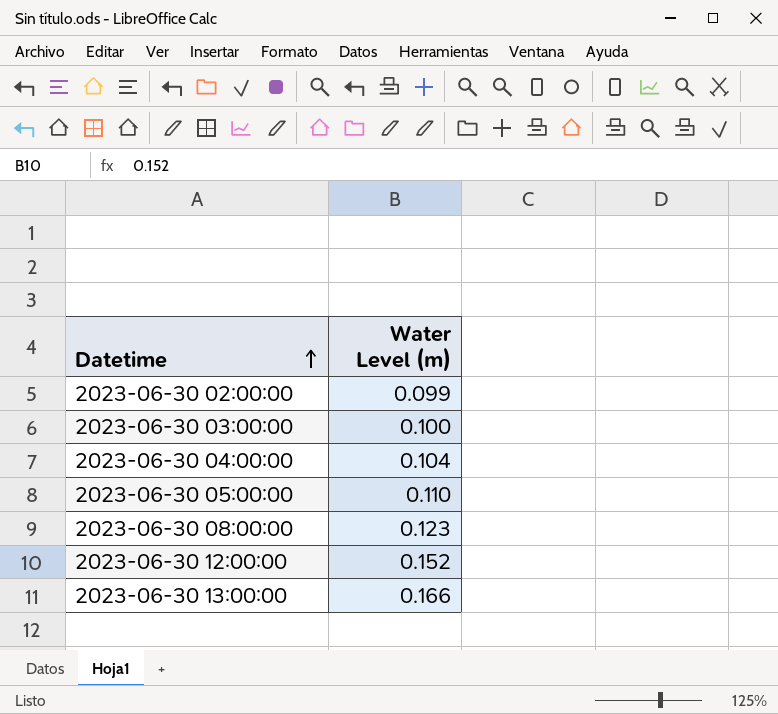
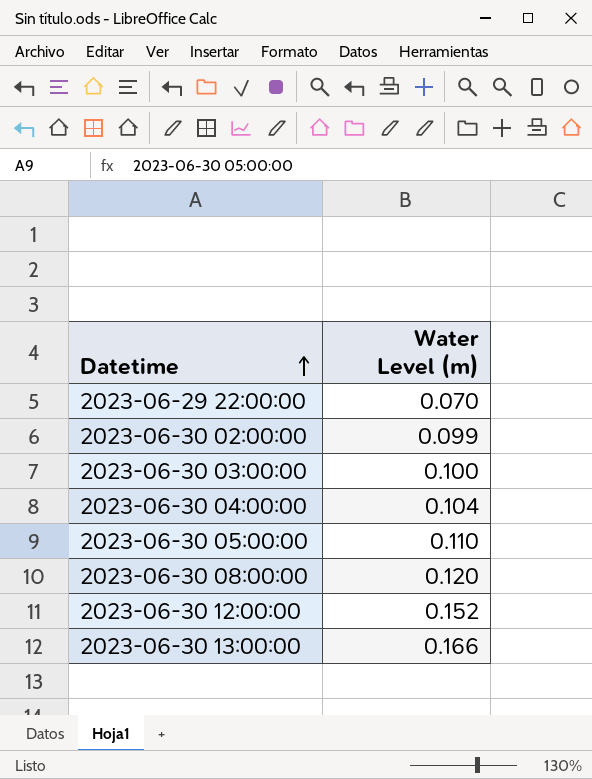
row 2023-06-29 22:00:00: none -> 0.070
2023-06-30 08:00:00 | Water Level (m): 0.123 -> 0.120

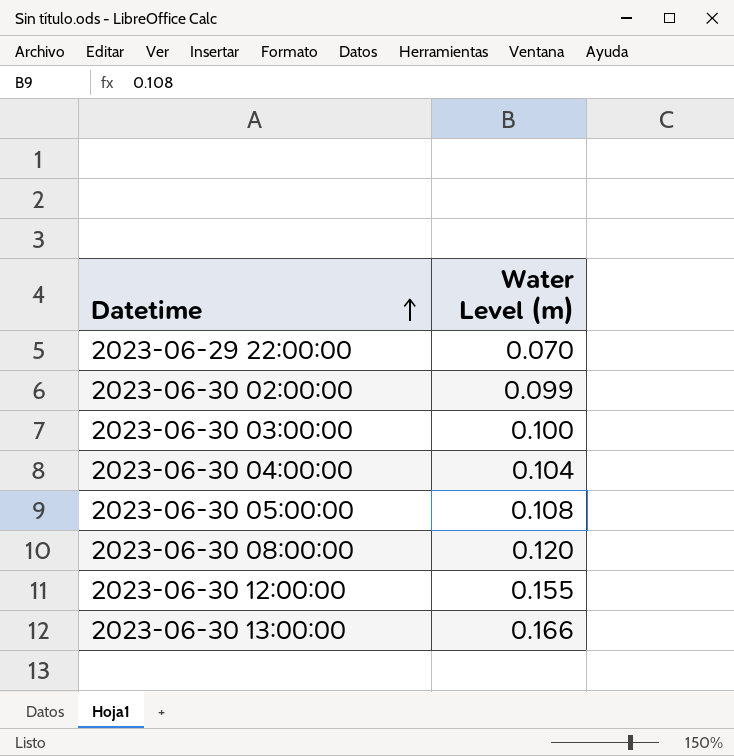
2023-06-30 05:00:00 | Water Level (m): 0.110 -> 0.108
2023-06-30 12:00:00 | Water Level (m): 0.152 -> 0.155

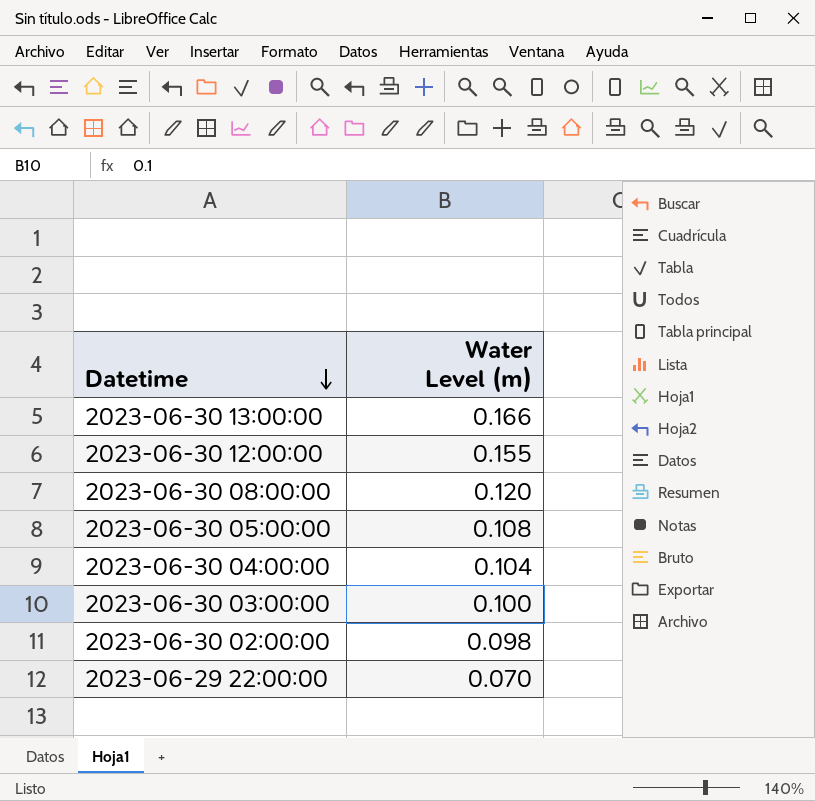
row order: Datetime ascending -> Datetime descending
2023-06-30 02:00:00 | Water Level (m): 0.099 -> 0.098

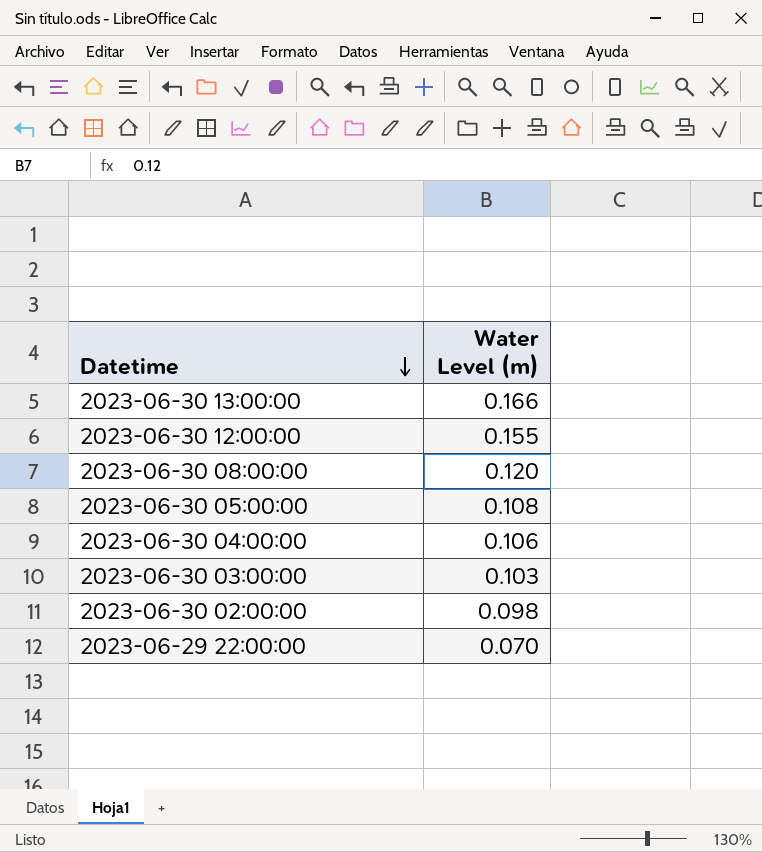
2023-06-30 04:00:00 | Water Level (m): 0.104 -> 0.106
2023-06-30 03:00:00 | Water Level (m): 0.100 -> 0.103

